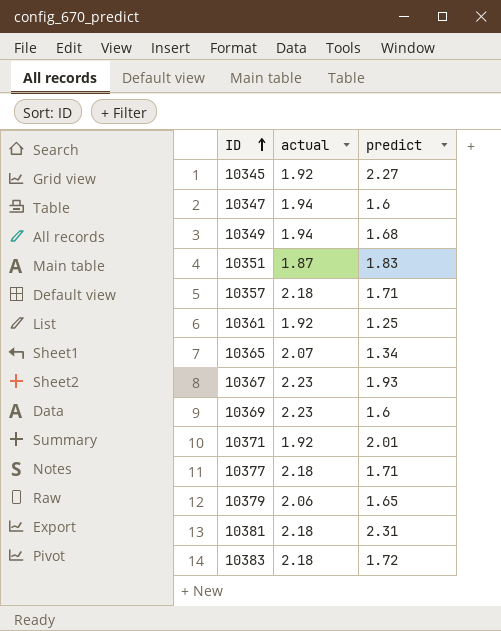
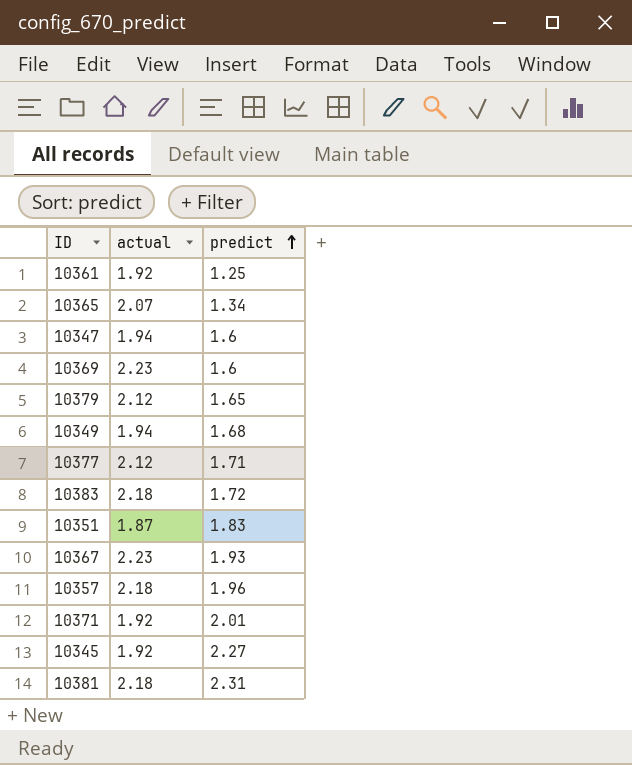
row order: ID ascending -> predict ascending
10379 | actual: 2.06 -> 2.12
10377 | actual: 2.18 -> 2.12
10357 | predict: 1.71 -> 1.96

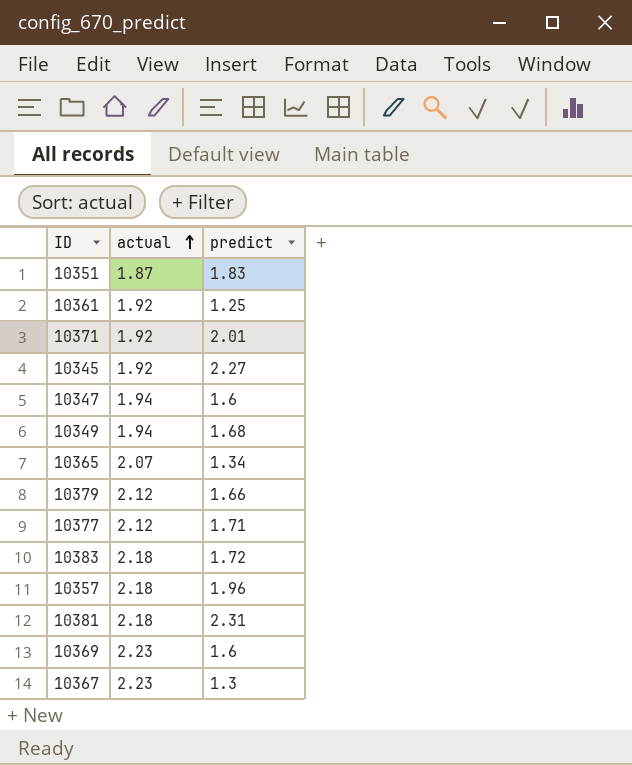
row order: predict ascending -> actual ascending
10379 | predict: 1.65 -> 1.66
10367 | predict: 1.93 -> 1.3

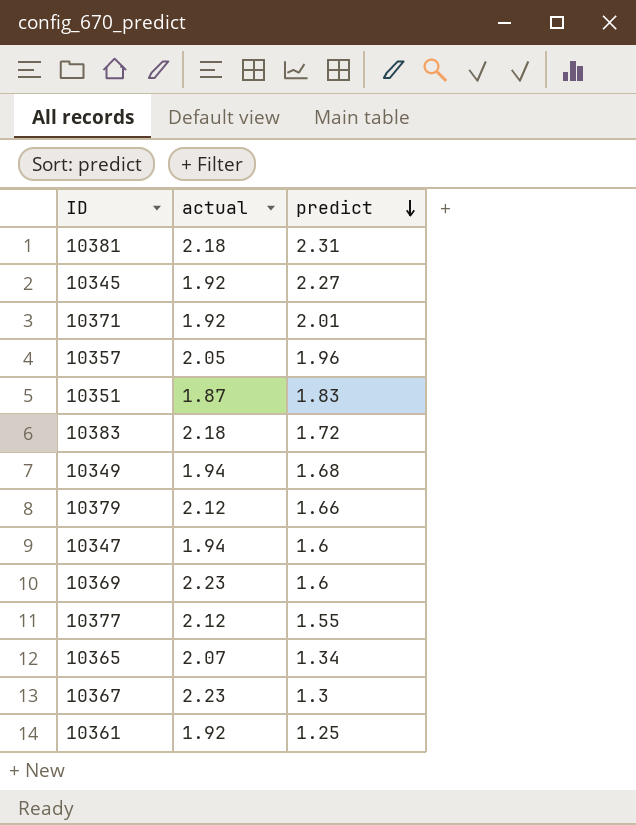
row order: actual ascending -> predict descending
10357 | actual: 2.18 -> 2.05
10377 | predict: 1.71 -> 1.55

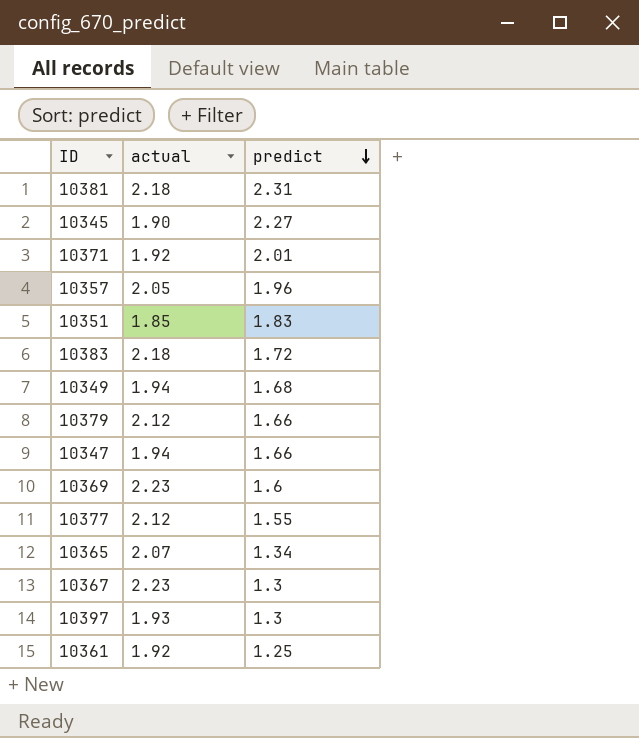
10345 | actual: 1.92 -> 1.90
10351 | actual: 1.87 -> 1.85
10347 | predict: 1.6 -> 1.66
row 10397: none -> 1.93 | 1.3

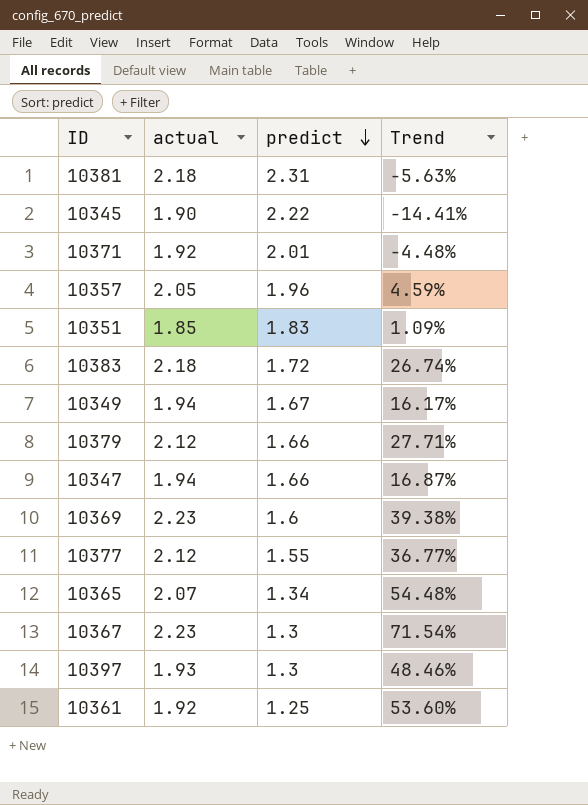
column Trend | formula: none -> ([actual] - [predict]) / [predict]
10345 | predict: 2.27 -> 2.22
10349 | predict: 1.68 -> 1.67

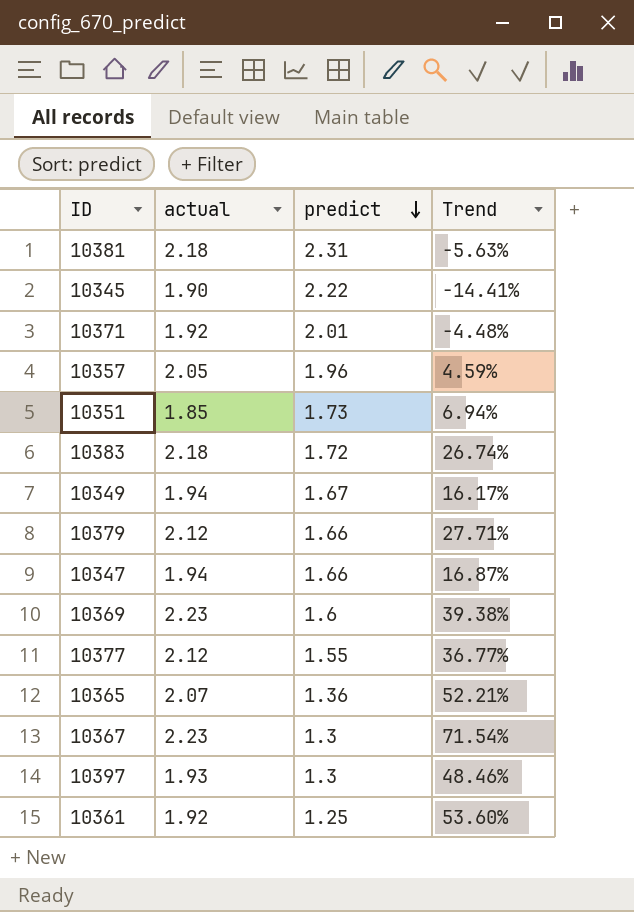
10351 | predict: 1.83 -> 1.73
10351 | Trend: 1.09% -> 6.94%
10365 | predict: 1.34 -> 1.36
10365 | Trend: 54.48% -> 52.21%

